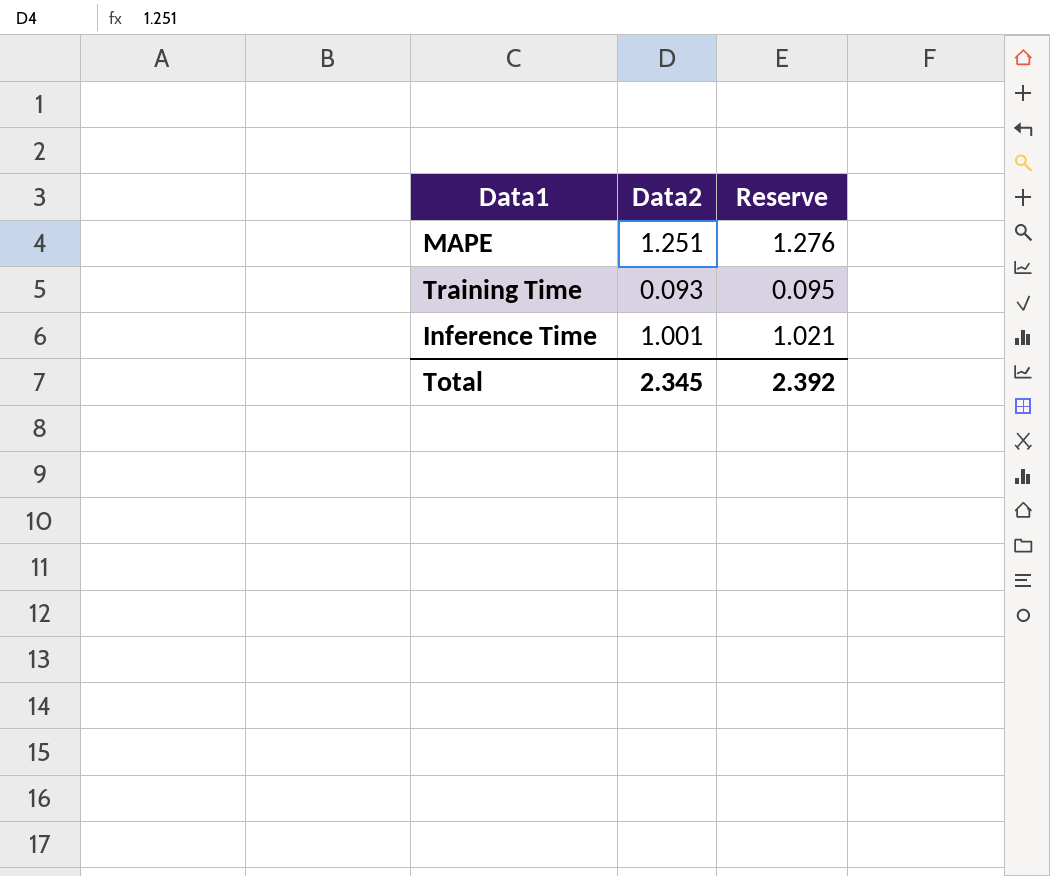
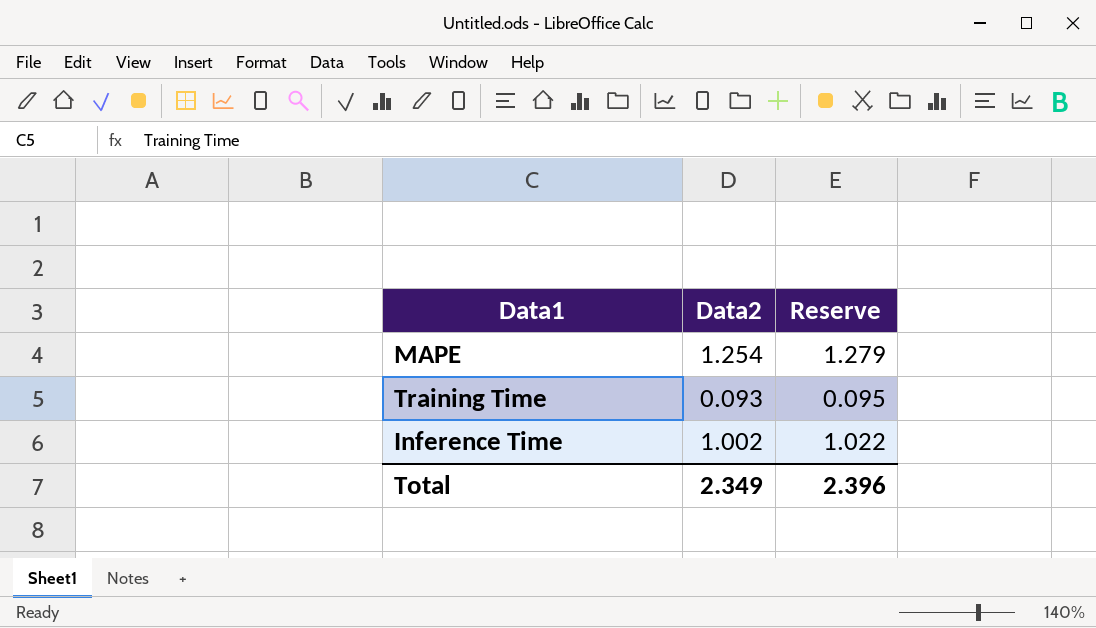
MAPE | Data2: 1.251 -> 1.254
MAPE | Reserve: 1.276 -> 1.279
Inference Time | Data2: 1.001 -> 1.002
Inference Time | Reserve: 1.021 -> 1.022
Total | Data2: 2.345 -> 2.349
Total | Reserve: 2.392 -> 2.396

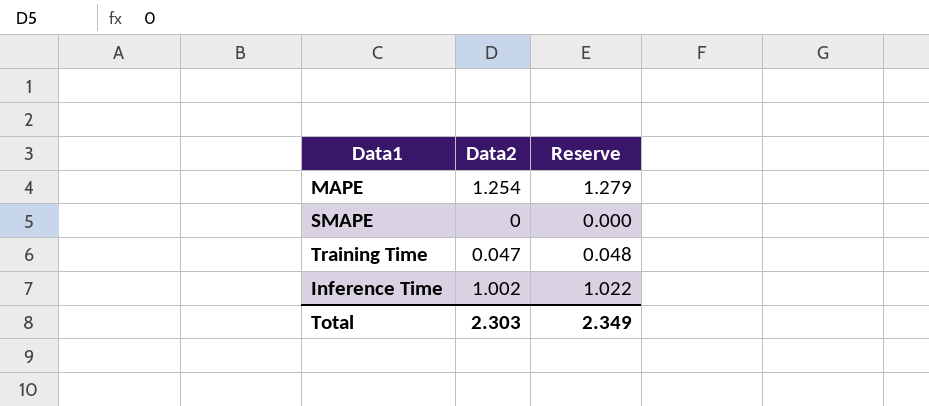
row SMAPE: none -> 0 | 0.000
Training Time | Data2: 0.093 -> 0.047
Training Time | Reserve: 0.095 -> 0.048
Total | Data2: 2.349 -> 2.303
Total | Reserve: 2.396 -> 2.349

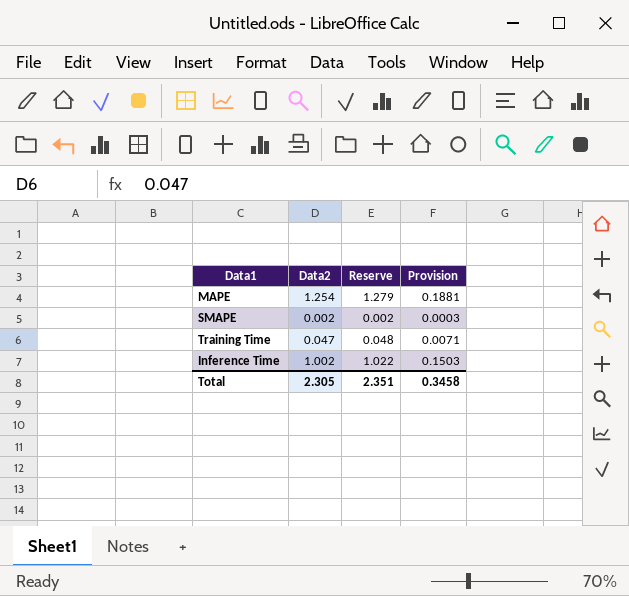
column Provision | formula: none -> [Data2] * 0.15
SMAPE | Data2: 0 -> 0.002
SMAPE | Reserve: 0.000 -> 0.002
Total | Data2: 2.303 -> 2.305
Total | Reserve: 2.349 -> 2.351

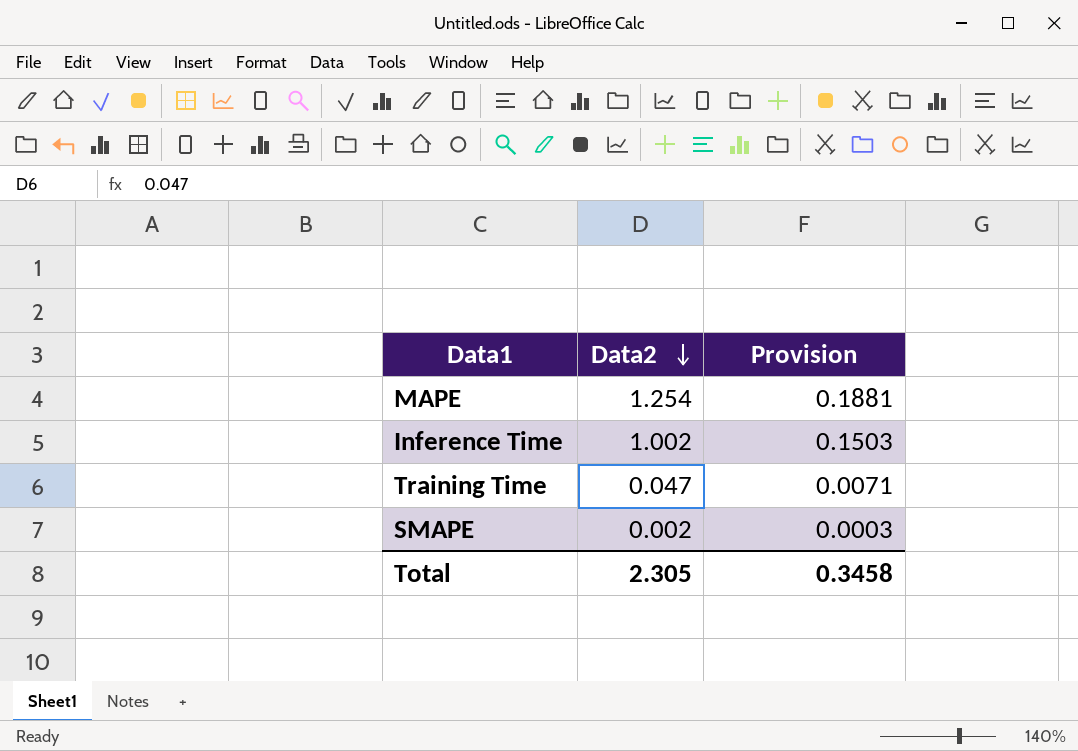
row order: none -> Data2 descending
column Reserve | formula: [Data2] * 1.02 -> none

